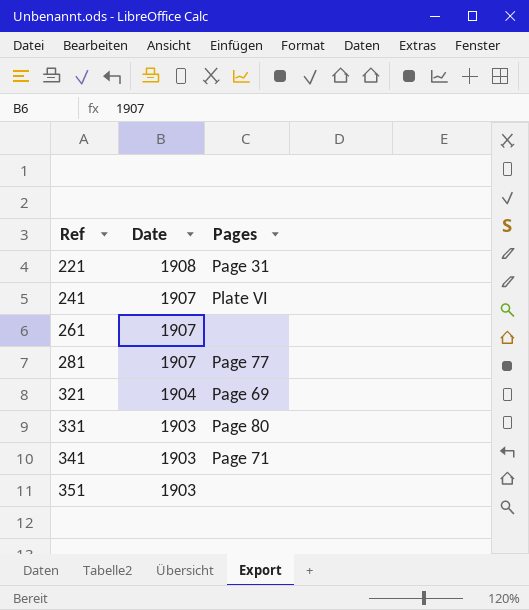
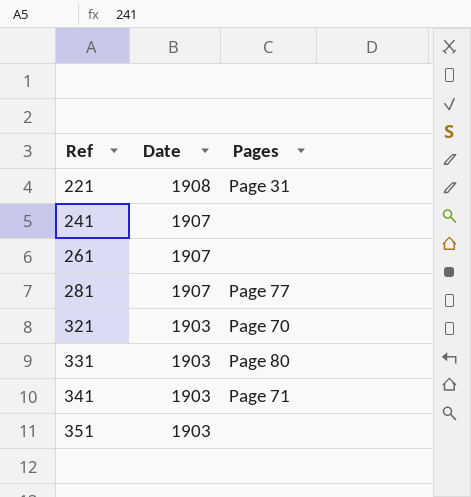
241 | Pages: Plate VI -> none
321 | Date: 1904 -> 1903
321 | Pages: Page 69 -> Page 70

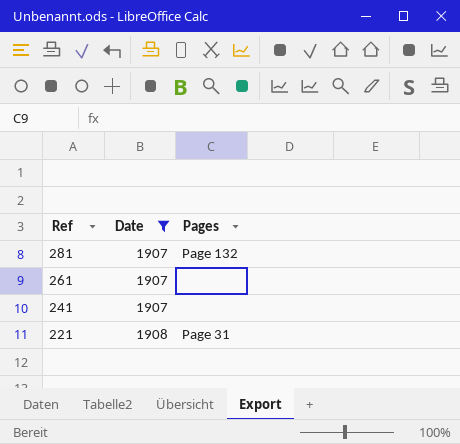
filter: none -> Date != 1903
row order: Ref ascending -> Ref descending
281 | Pages: Page 77 -> Page 132

